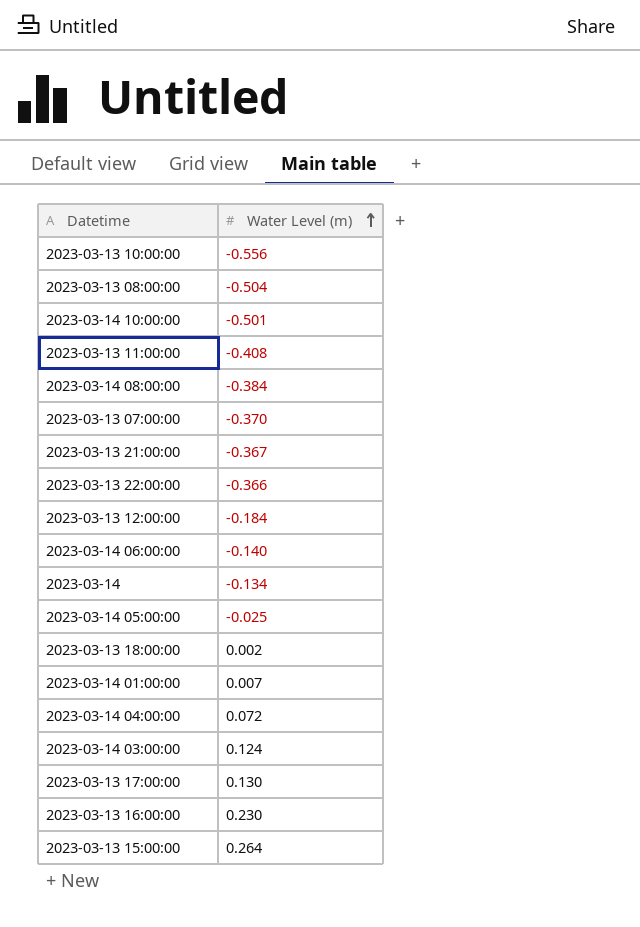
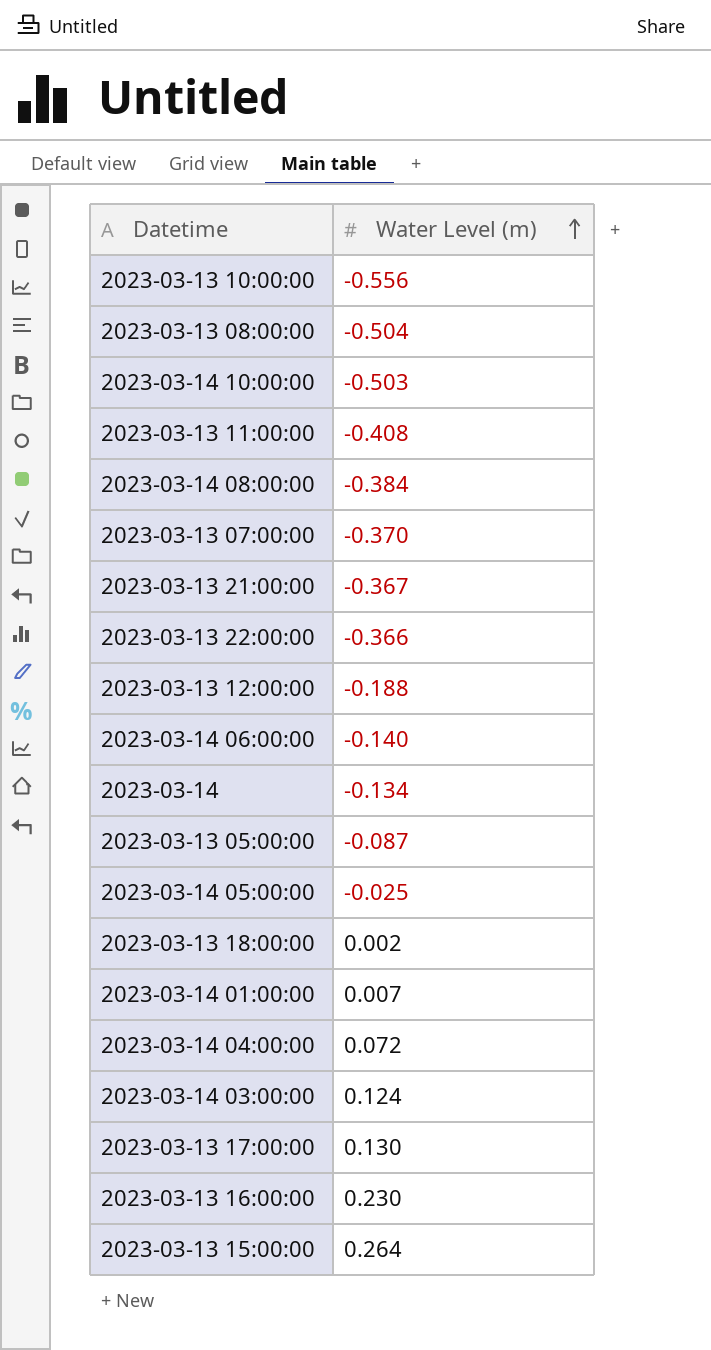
2023-03-14 10:00:00 | Water Level (m): -0.501 -> -0.503
2023-03-13 12:00:00 | Water Level (m): -0.184 -> -0.188
row 2023-03-13 05:00:00: none -> -0.087

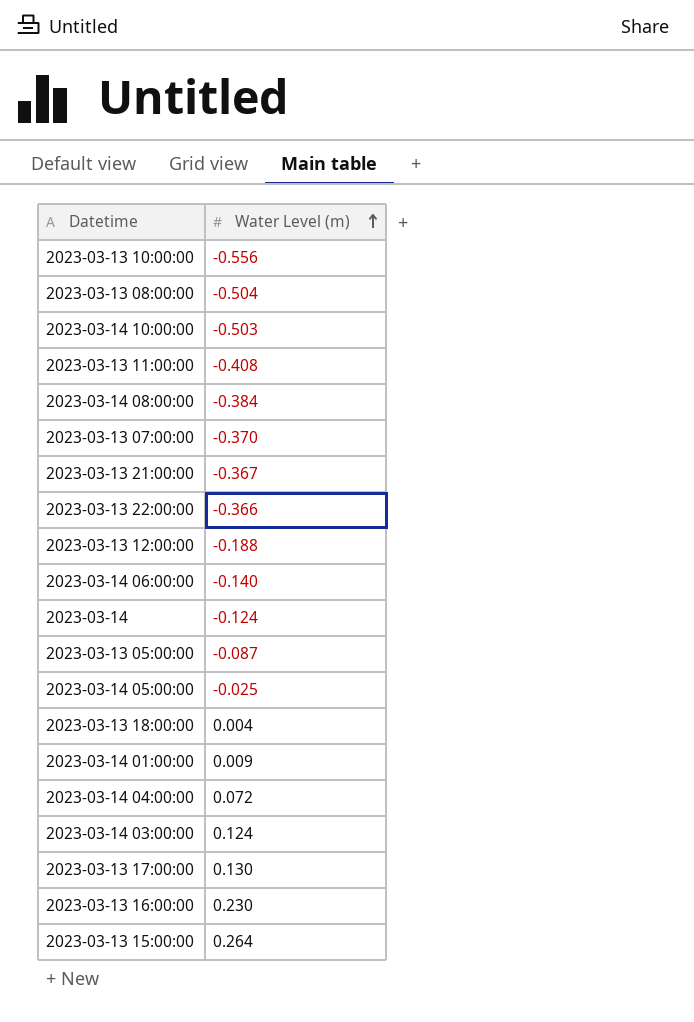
2023-03-14 | Water Level (m): -0.134 -> -0.124
2023-03-13 18:00:00 | Water Level (m): 0.002 -> 0.004
2023-03-14 01:00:00 | Water Level (m): 0.007 -> 0.009

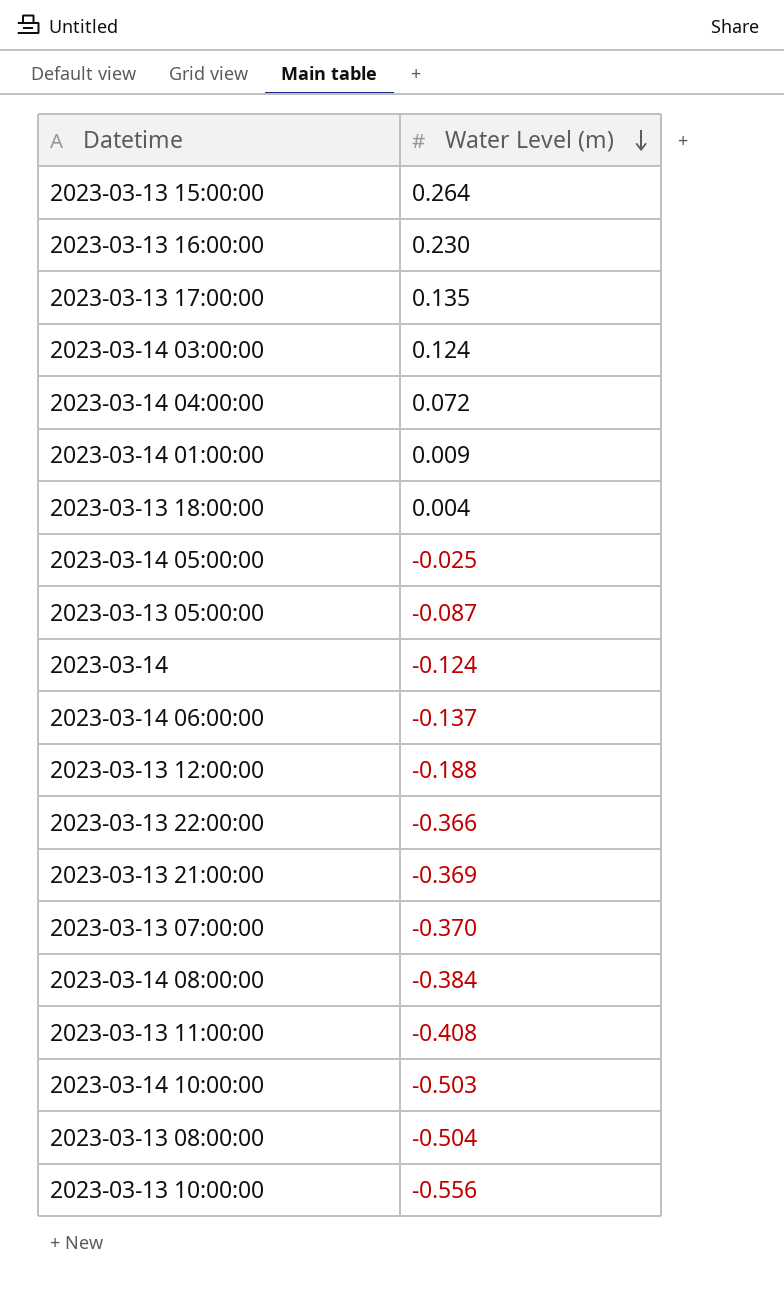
row order: Water Level (m) ascending -> Water Level (m) descending
2023-03-13 17:00:00 | Water Level (m): 0.130 -> 0.135
2023-03-14 06:00:00 | Water Level (m): -0.140 -> -0.137
2023-03-13 21:00:00 | Water Level (m): -0.367 -> -0.369

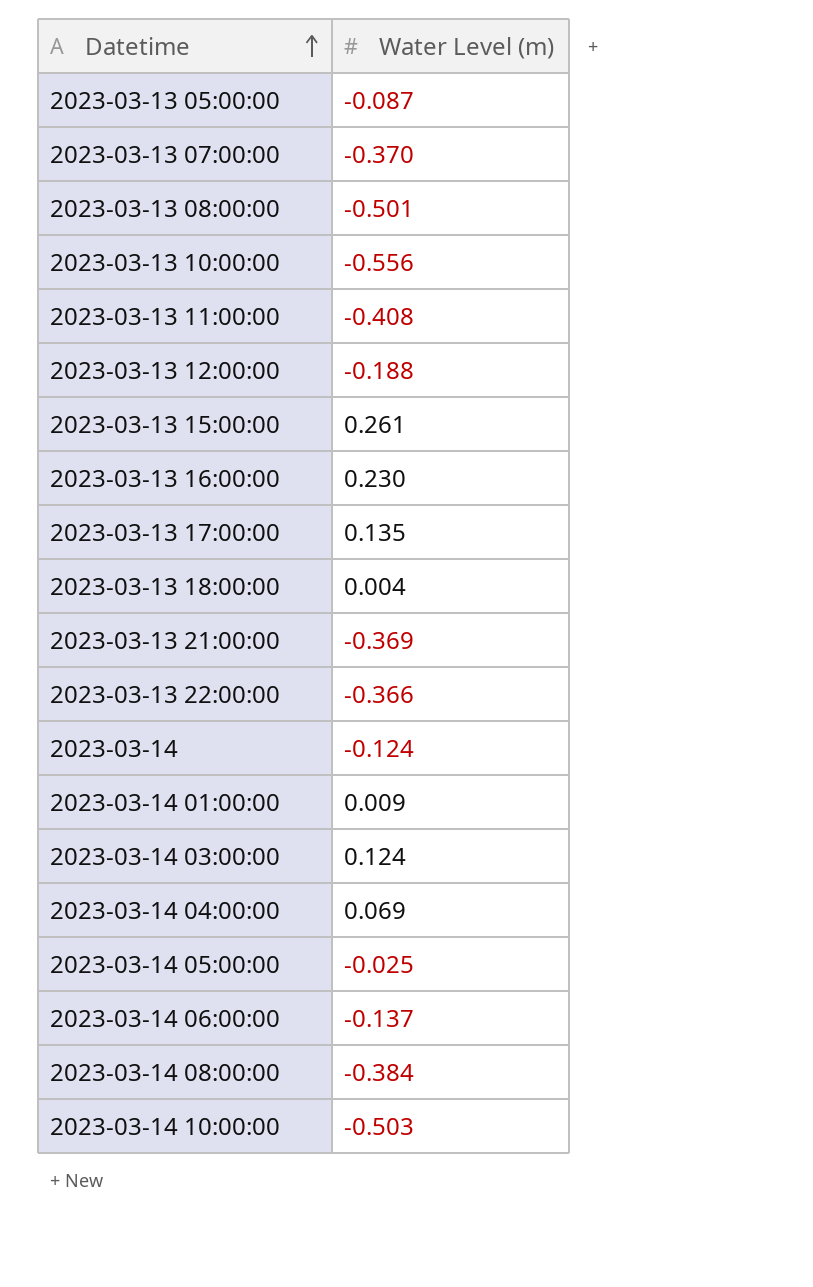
row order: Water Level (m) descending -> Datetime ascending
2023-03-13 08:00:00 | Water Level (m): -0.504 -> -0.501
2023-03-13 15:00:00 | Water Level (m): 0.264 -> 0.261
2023-03-14 04:00:00 | Water Level (m): 0.072 -> 0.069

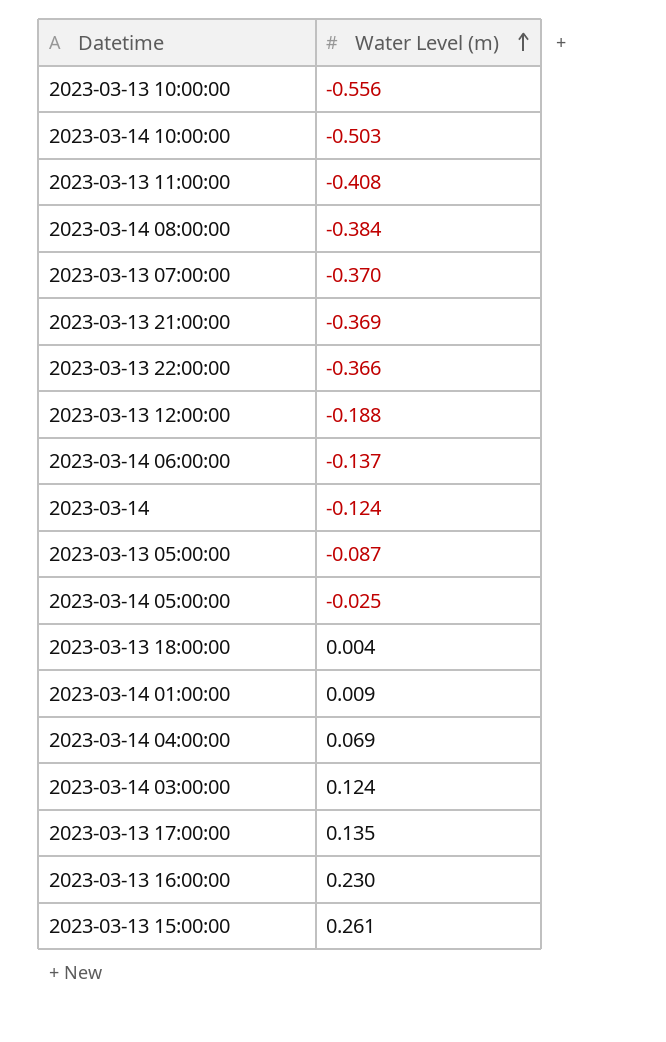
row order: Datetime ascending -> Water Level (m) ascending
row 2023-03-13 08:00:00: -0.501 -> none

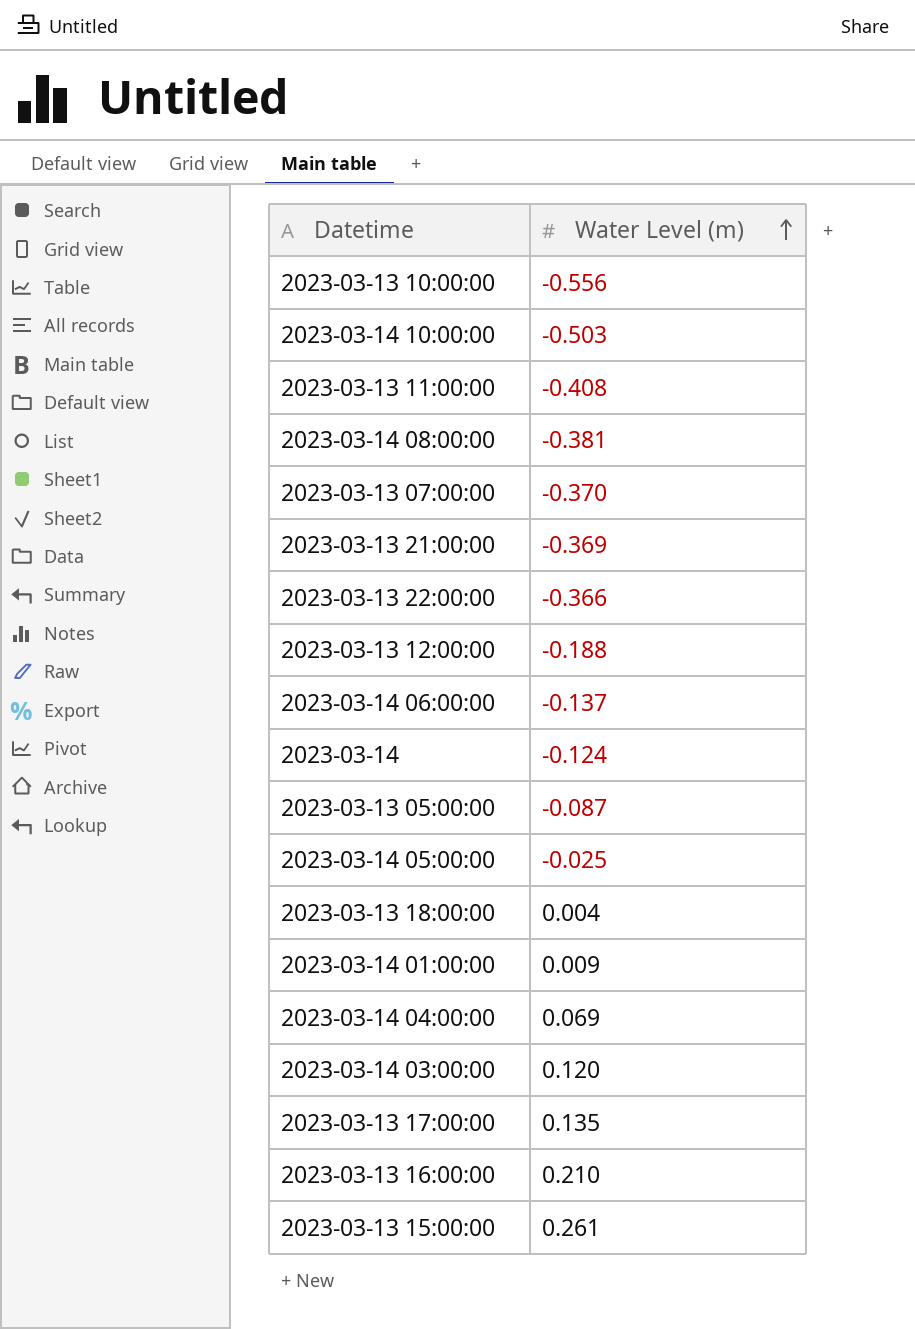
2023-03-14 08:00:00 | Water Level (m): -0.384 -> -0.381
2023-03-14 03:00:00 | Water Level (m): 0.124 -> 0.120
2023-03-13 16:00:00 | Water Level (m): 0.230 -> 0.210

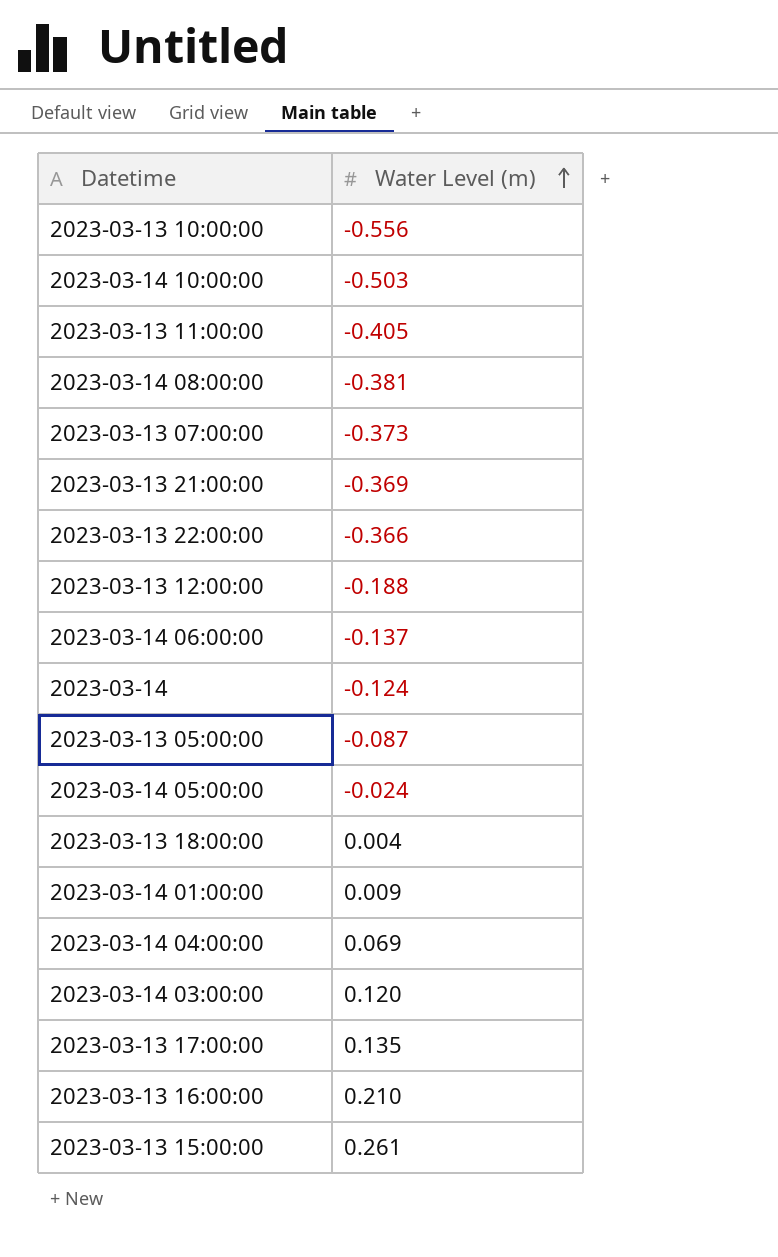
2023-03-13 11:00:00 | Water Level (m): -0.408 -> -0.405
2023-03-13 07:00:00 | Water Level (m): -0.370 -> -0.373
2023-03-14 05:00:00 | Water Level (m): -0.025 -> -0.024

